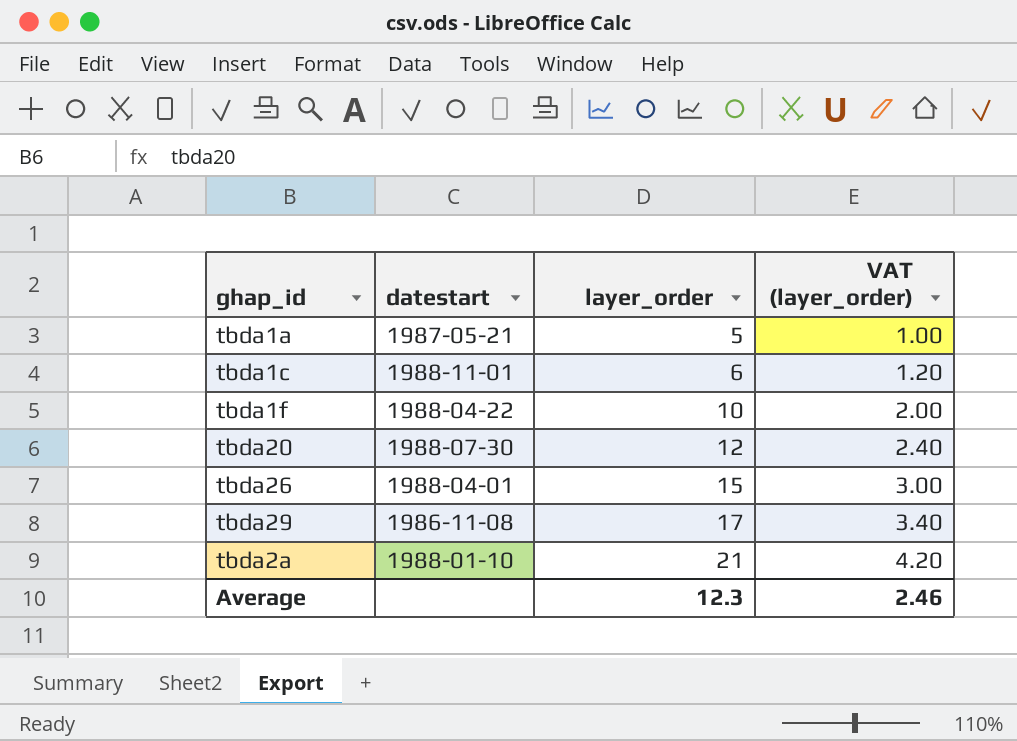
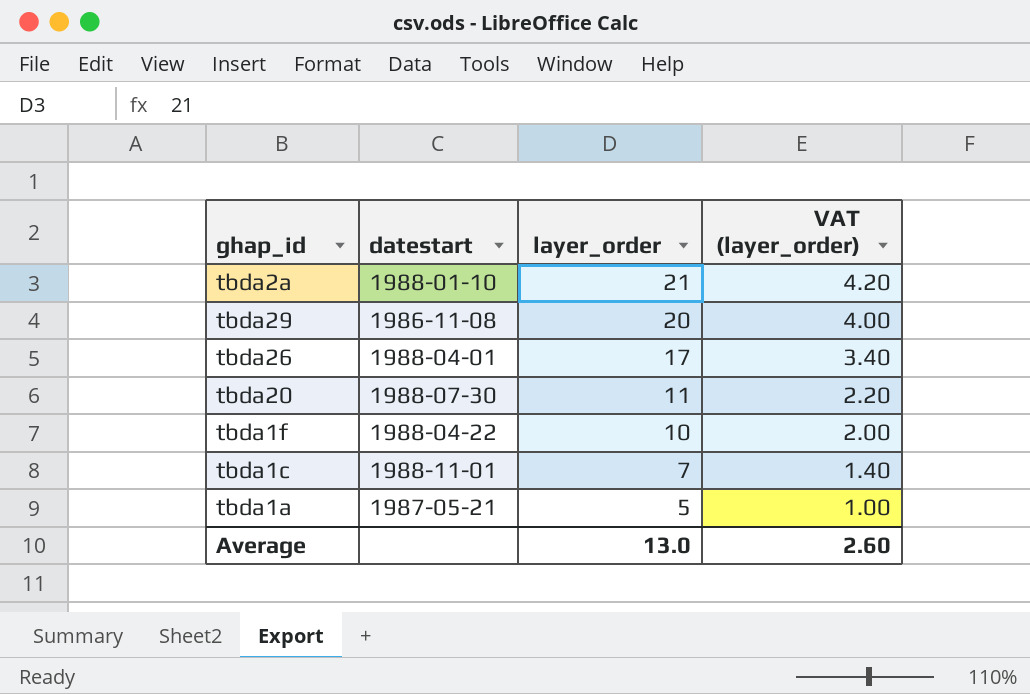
row order: layer_order ascending -> layer_order descending
tbda29 | layer_order: 17 -> 20
tbda29 | VAT (layer_order): 3.40 -> 4.00
tbda26 | layer_order: 15 -> 17
tbda26 | VAT (layer_order): 3.00 -> 3.40
tbda20 | layer_order: 12 -> 11
tbda20 | VAT (layer_order): 2.40 -> 2.20
tbda1c | layer_order: 6 -> 7
tbda1c | VAT (layer_order): 1.20 -> 1.40
Average | layer_order: 12.3 -> 13.0
Average | VAT (layer_order): 2.46 -> 2.60

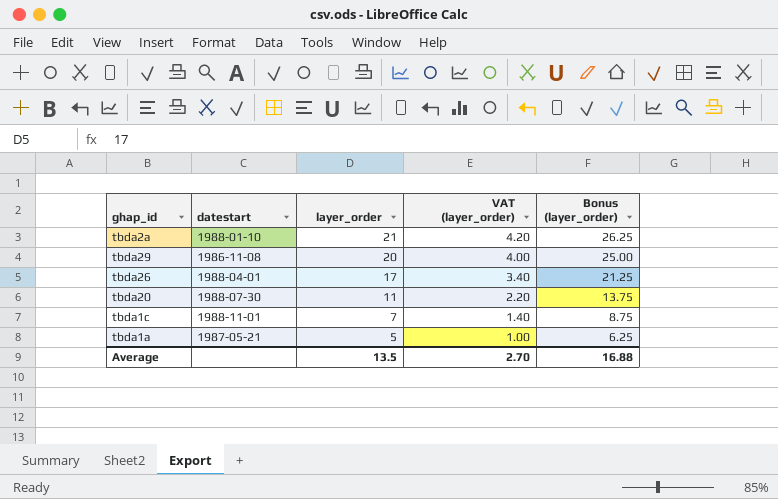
column Bonus (layer_order) | formula: none -> [layer_order] * 1.25
row tbda1f: 1988-04-22 | 10 | 2.00 -> none
Average | layer_order: 13.0 -> 13.5
Average | VAT (layer_order): 2.60 -> 2.70

